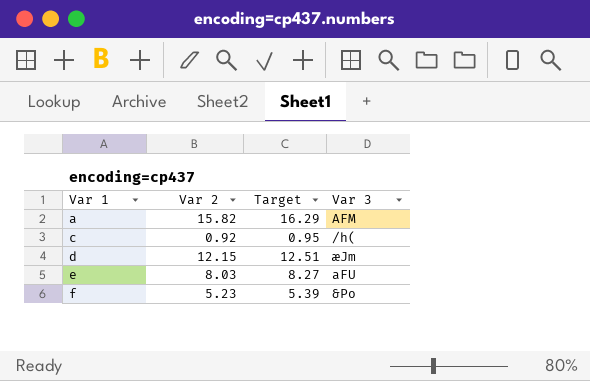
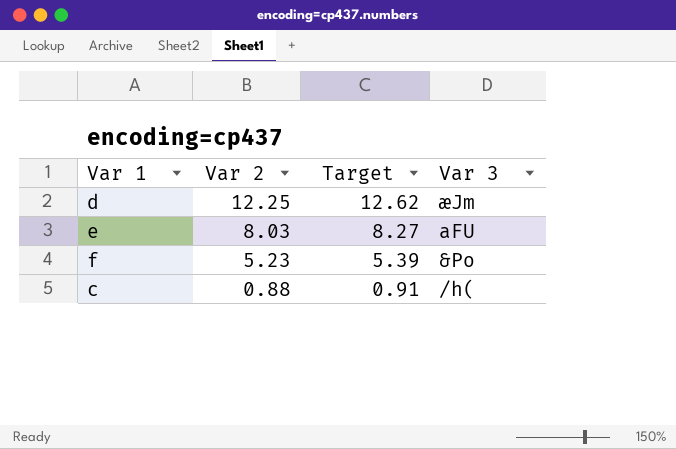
row order: Var 1 ascending -> Var 2 descending
row a: 15.82 | 16.29 | AFM -> none
d | Var 2: 12.15 -> 12.25
d | Target: 12.51 -> 12.62
c | Var 2: 0.92 -> 0.88
c | Target: 0.95 -> 0.91

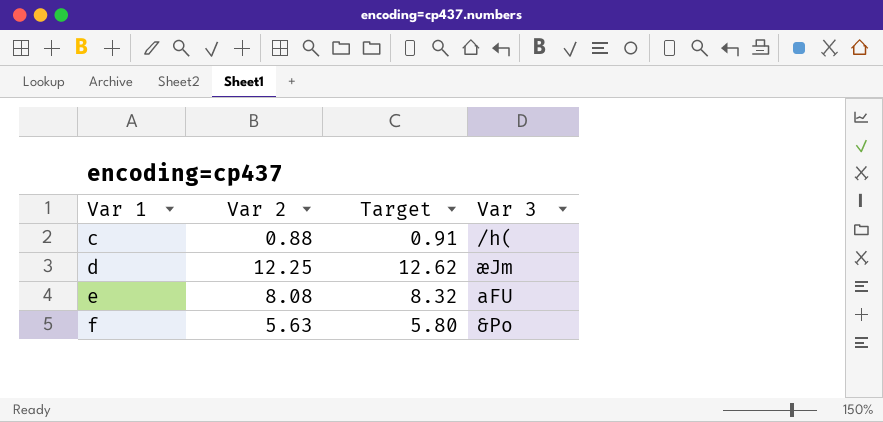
row order: Var 2 descending -> Var 1 ascending
e | Var 2: 8.03 -> 8.08
e | Target: 8.27 -> 8.32
f | Var 2: 5.23 -> 5.63
f | Target: 5.39 -> 5.80

